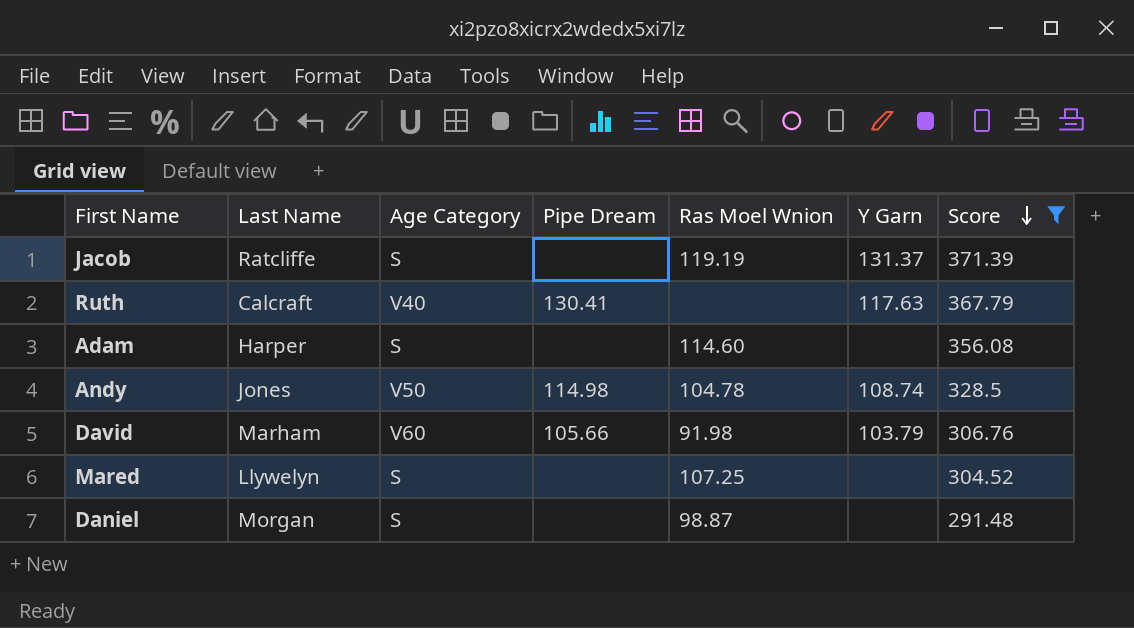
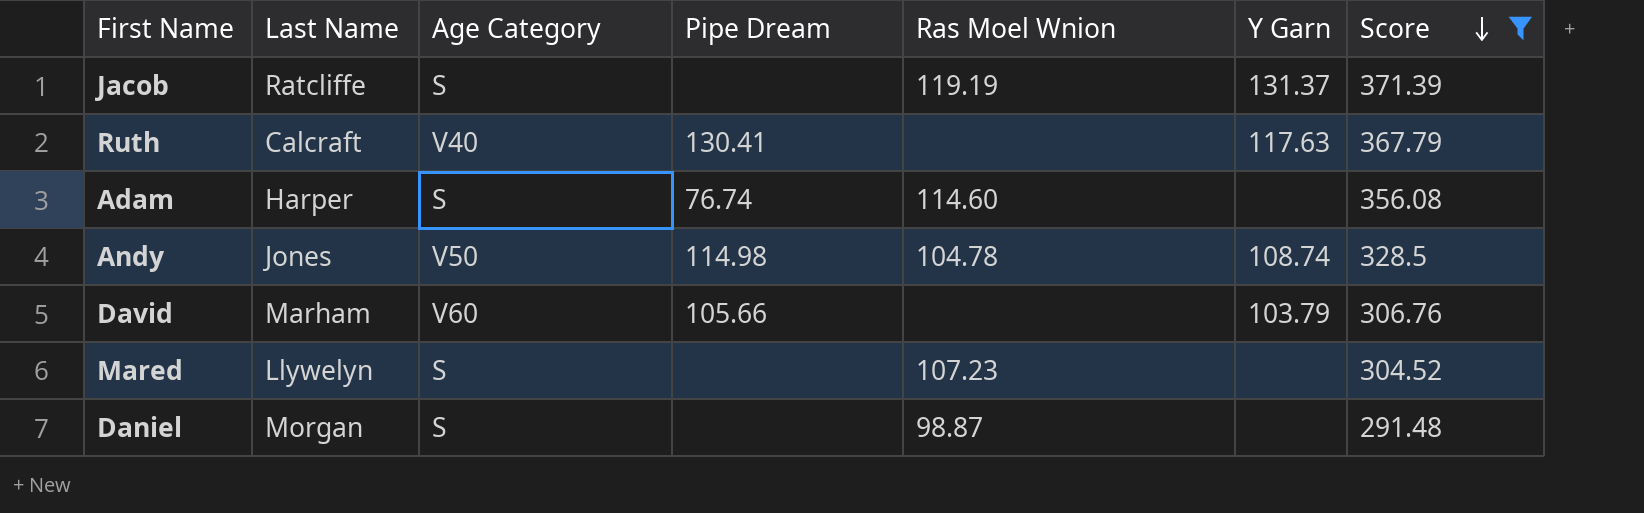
Adam | Pipe Dream: none -> 76.74
David | Ras Moel Wnion: 91.98 -> none
Mared | Ras Moel Wnion: 107.25 -> 107.23

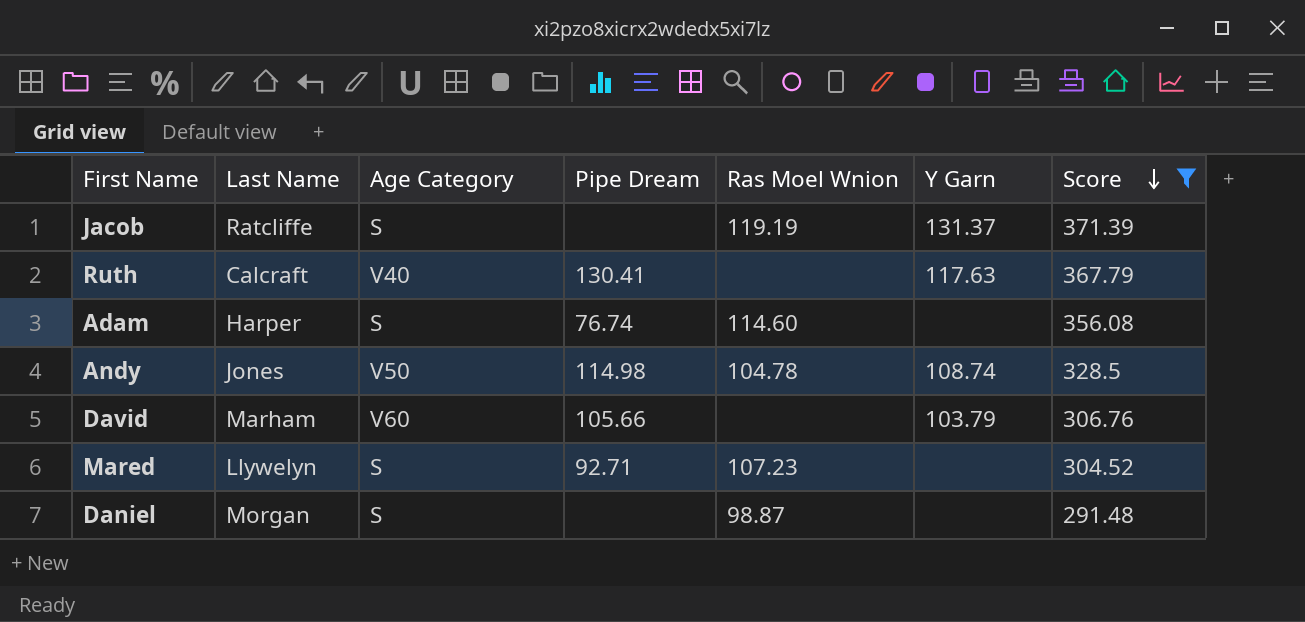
Mared | Pipe Dream: none -> 92.71

